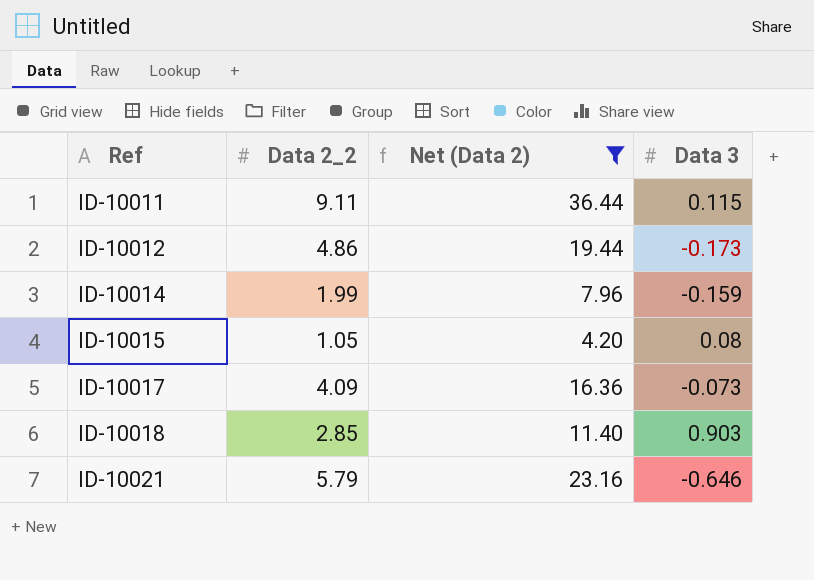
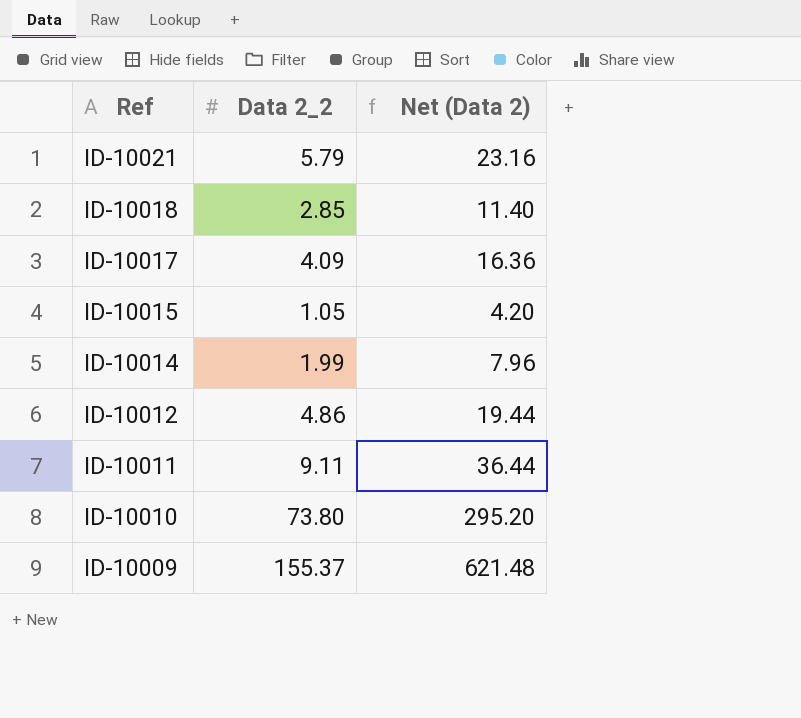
filter: Net (Data 2) <= 36.44 -> none
row order: Ref ascending -> Ref descending
column Data 3 | position: 4 -> none

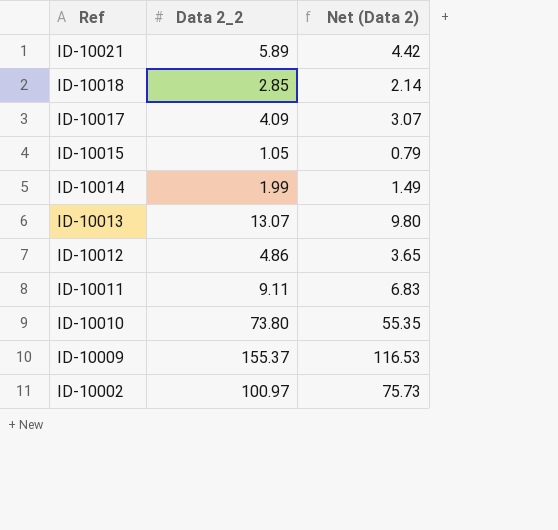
column Net (Data 2) | formula: [Data 2_2] * 4 -> [Data 2_2] * 0.75
ID-10021 | Data 2_2: 5.79 -> 5.89
row ID-10013: none -> 13.07 | 9.80
row ID-10002: none -> 100.97 | 75.73

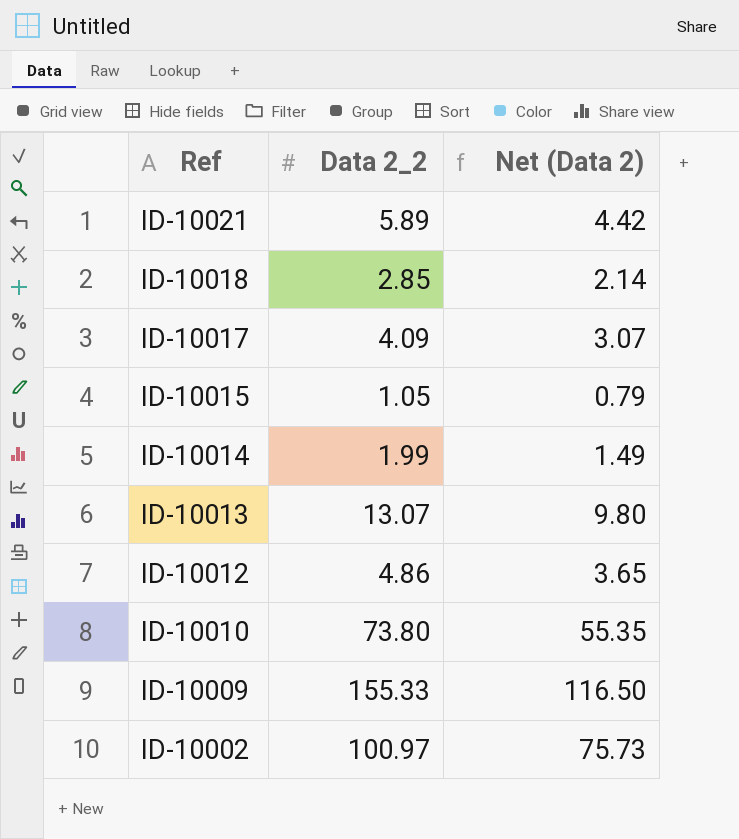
row ID-10011: 9.11 | 6.83 -> none
ID-10009 | Data 2_2: 155.37 -> 155.33
ID-10009 | Net (Data 2): 116.53 -> 116.50

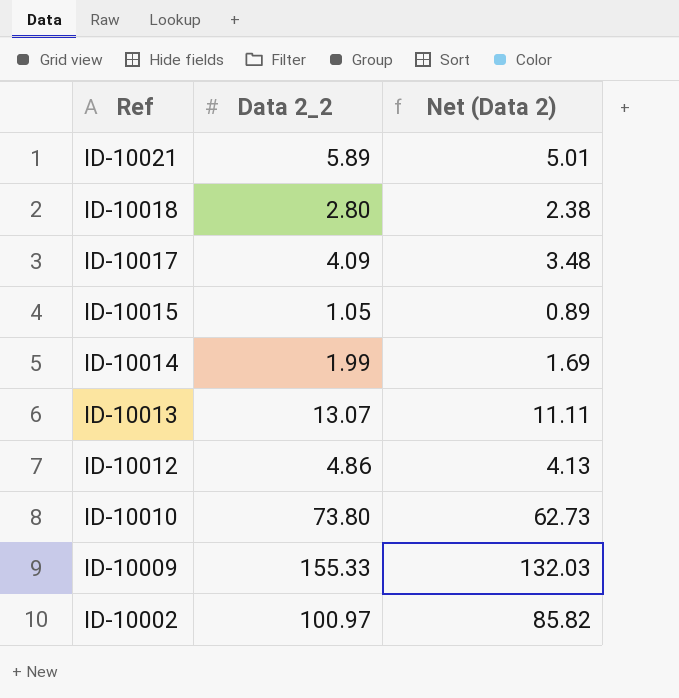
column Net (Data 2) | formula: [Data 2_2] * 0.75 -> [Data 2_2] * 0.85
ID-10018 | Data 2_2: 2.85 -> 2.80

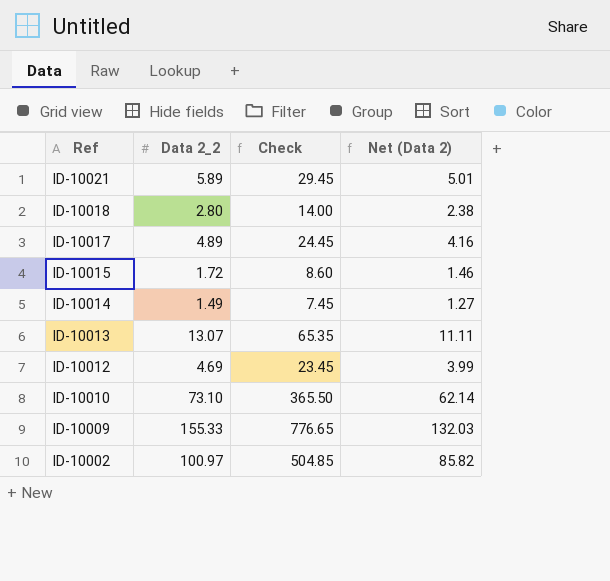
column Check | formula: none -> [Data 2_2] * 5
ID-10017 | Data 2_2: 4.09 -> 4.89
ID-10017 | Net (Data 2): 3.48 -> 4.16
ID-10015 | Data 2_2: 1.05 -> 1.72
ID-10015 | Net (Data 2): 0.89 -> 1.46
ID-10014 | Data 2_2: 1.99 -> 1.49
ID-10014 | Net (Data 2): 1.69 -> 1.27
ID-10012 | Data 2_2: 4.86 -> 4.69
ID-10012 | Net (Data 2): 4.13 -> 3.99
ID-10010 | Data 2_2: 73.80 -> 73.10
ID-10010 | Net (Data 2): 62.73 -> 62.14

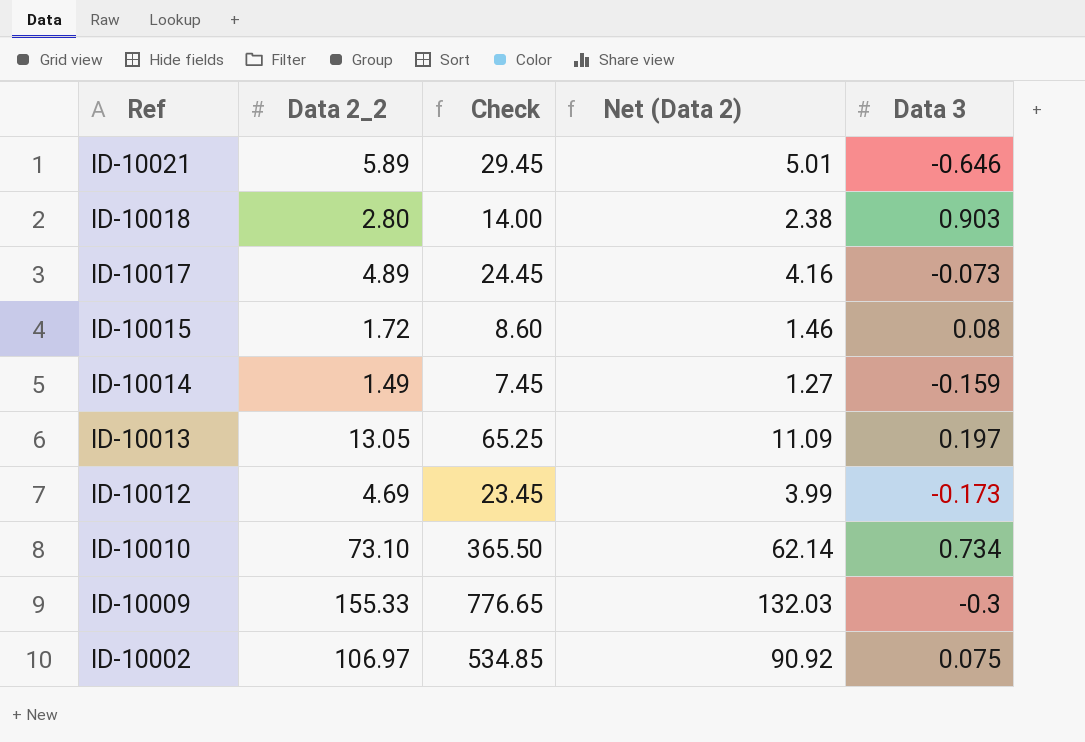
column Data 3 | position: none -> 5
ID-10013 | Data 2_2: 13.07 -> 13.05
ID-10013 | Check: 65.35 -> 65.25
ID-10013 | Net (Data 2): 11.11 -> 11.09
ID-10002 | Data 2_2: 100.97 -> 106.97
ID-10002 | Check: 504.85 -> 534.85
ID-10002 | Net (Data 2): 85.82 -> 90.92

